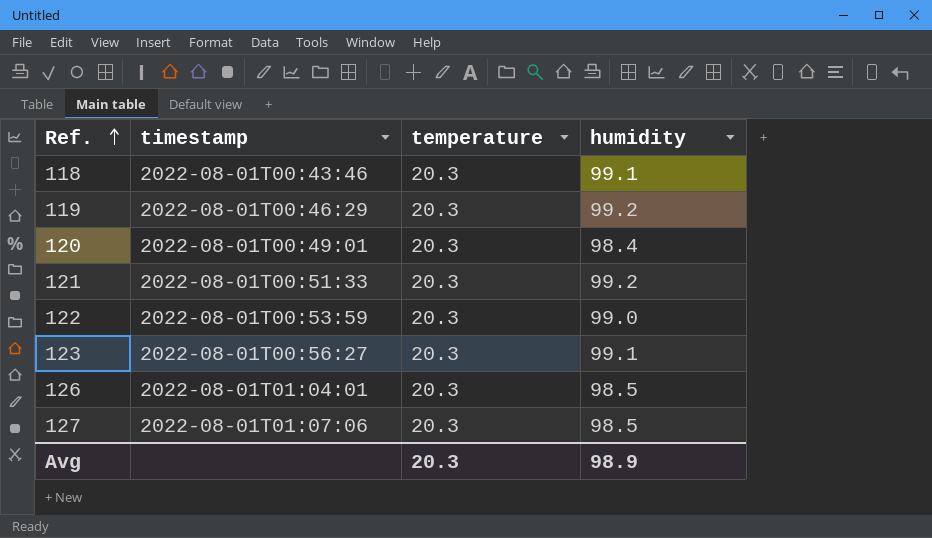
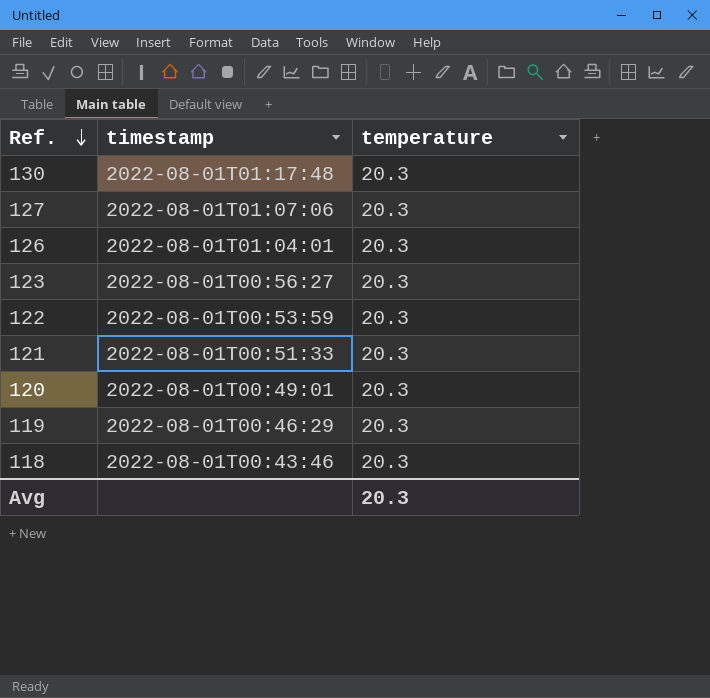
row order: Ref. ascending -> Ref. descending
column humidity | position: 4 -> none
row 130: none -> 2022-08-01T01:17:48 | 20.3

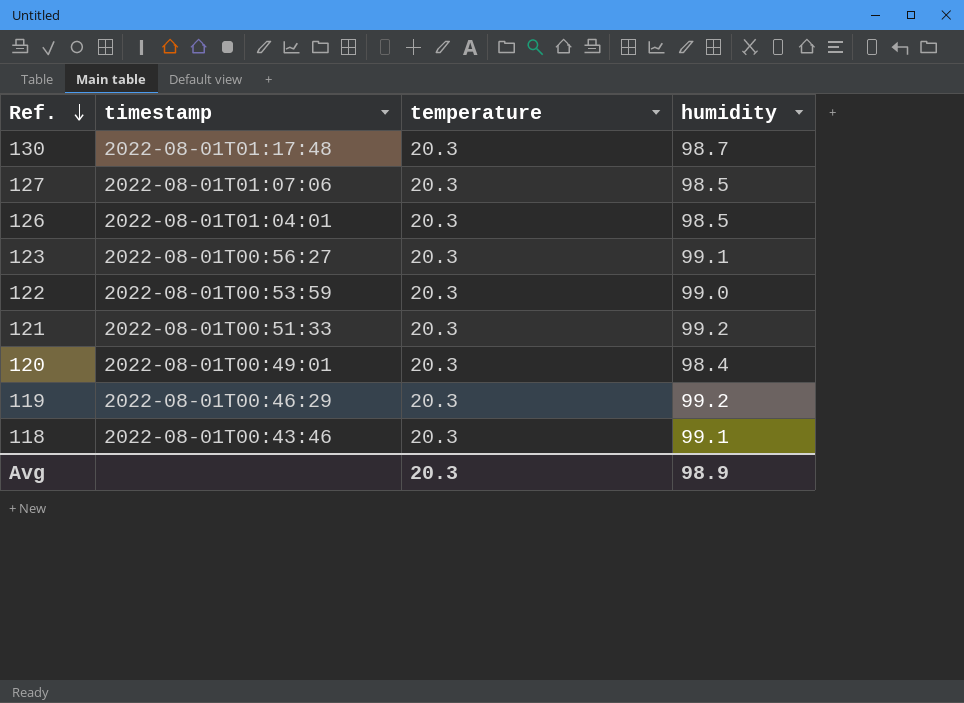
column humidity | position: none -> 4

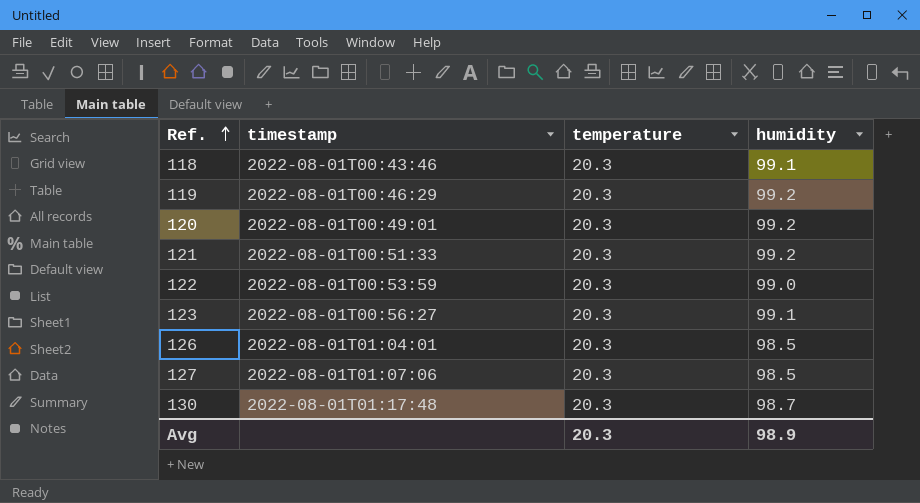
row order: Ref. descending -> Ref. ascending
120 | humidity: 98.4 -> 99.2

